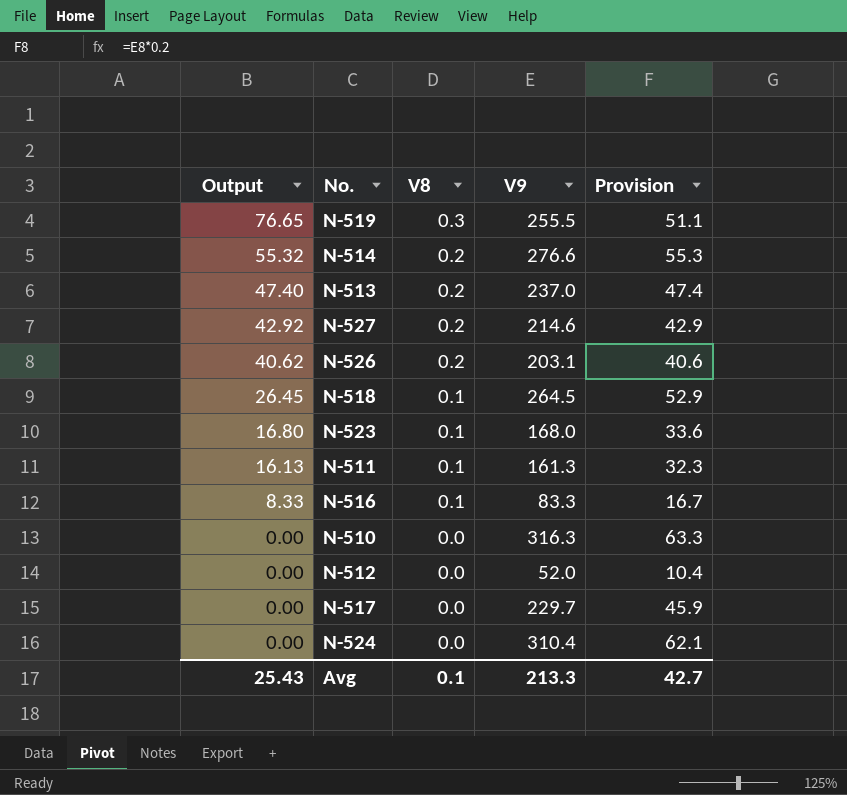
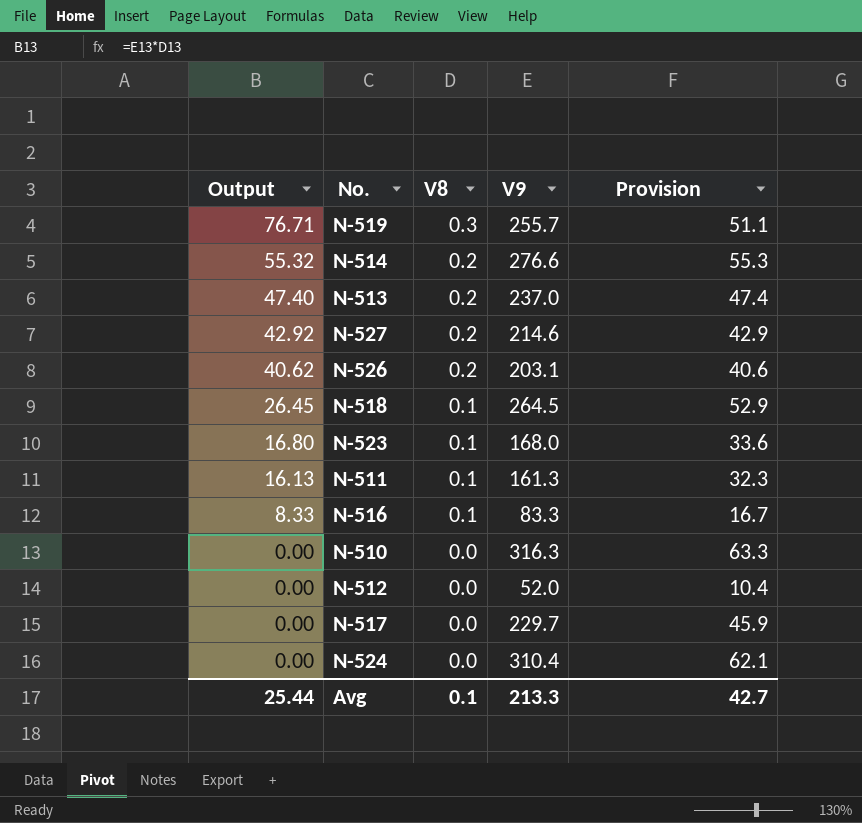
N-519 | Output: 76.65 -> 76.71
N-519 | V9: 255.5 -> 255.7
Avg | Output: 25.43 -> 25.44

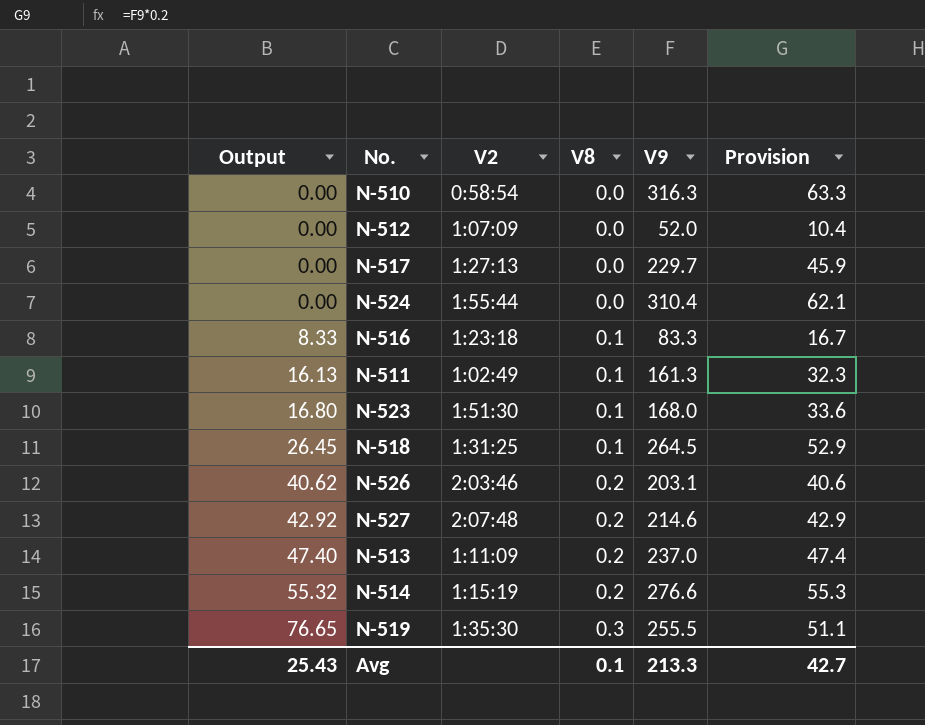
row order: Output descending -> Output ascending
column V2 | position: none -> 3
N-519 | Output: 76.71 -> 76.65
N-519 | V9: 255.7 -> 255.5
Avg | Output: 25.44 -> 25.43

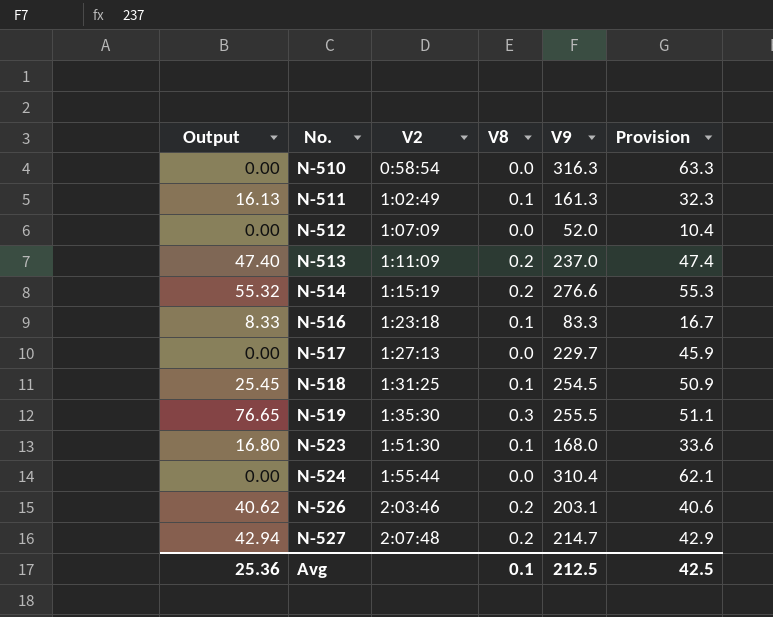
row order: Output ascending -> No. ascending
N-518 | Output: 26.45 -> 25.45
N-518 | V9: 264.5 -> 254.5
N-518 | Provision: 52.9 -> 50.9
N-527 | Output: 42.92 -> 42.94
N-527 | V9: 214.6 -> 214.7
Avg | Output: 25.43 -> 25.36
Avg | V9: 213.3 -> 212.5
Avg | Provision: 42.7 -> 42.5

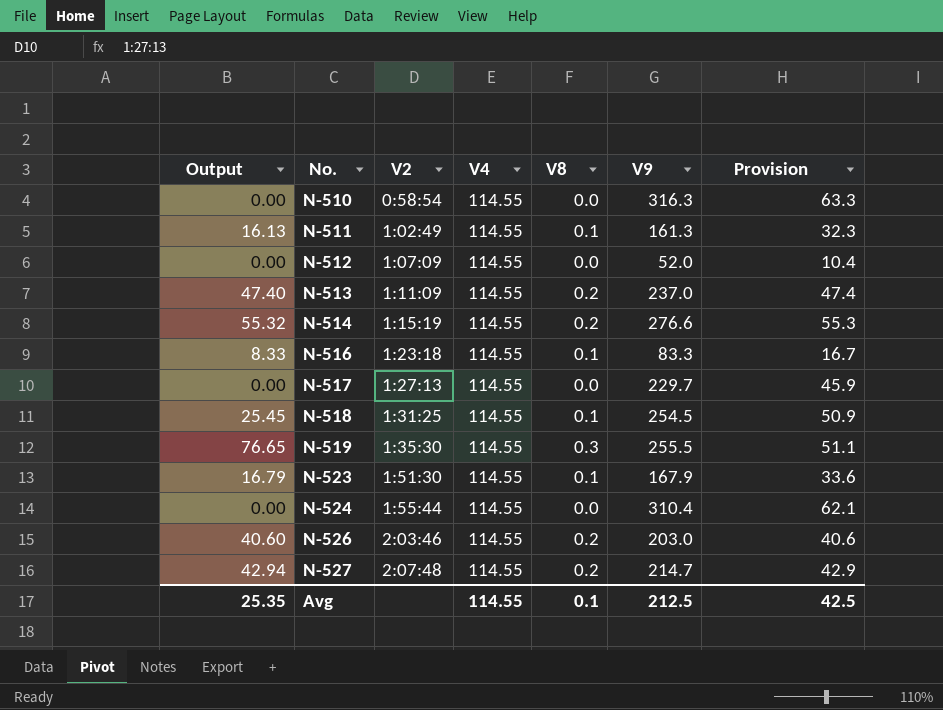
column V4 | position: none -> 4
N-523 | Output: 16.80 -> 16.79
N-523 | V9: 168.0 -> 167.9
N-526 | Output: 40.62 -> 40.60
N-526 | V9: 203.1 -> 203.0
Avg | Output: 25.36 -> 25.35

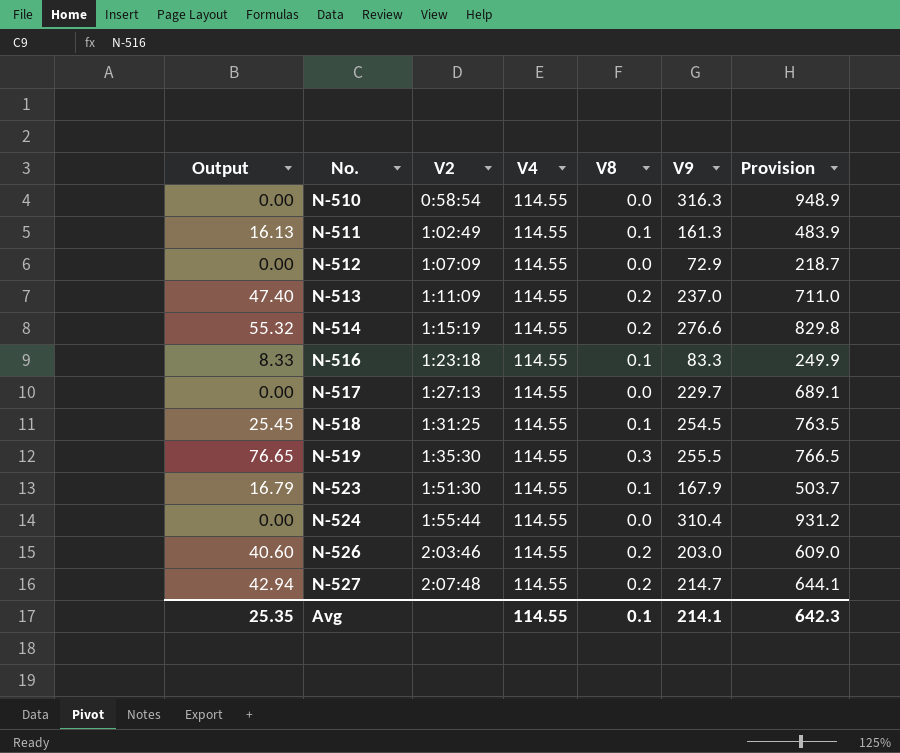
column Provision | formula: [V9] * 0.2 -> [V9] * 3
N-512 | V9: 52.0 -> 72.9
Avg | V9: 212.5 -> 214.1
Avg | Provision: 42.5 -> 642.3

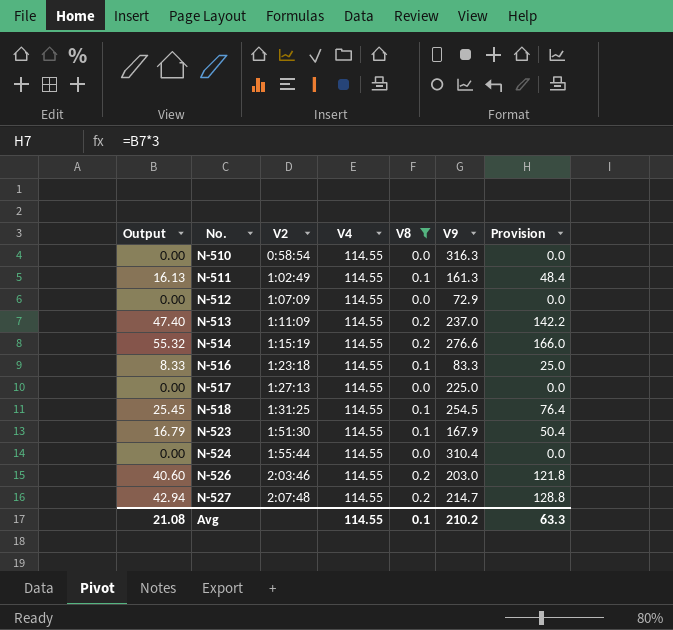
filter: none -> V8 != 0.3
column Provision | formula: [V9] * 3 -> [Output] * 3
N-517 | V9: 229.7 -> 225.0
Avg | Output: 25.35 -> 21.08
Avg | V9: 214.1 -> 210.2
Avg | Provision: 642.3 -> 63.3

